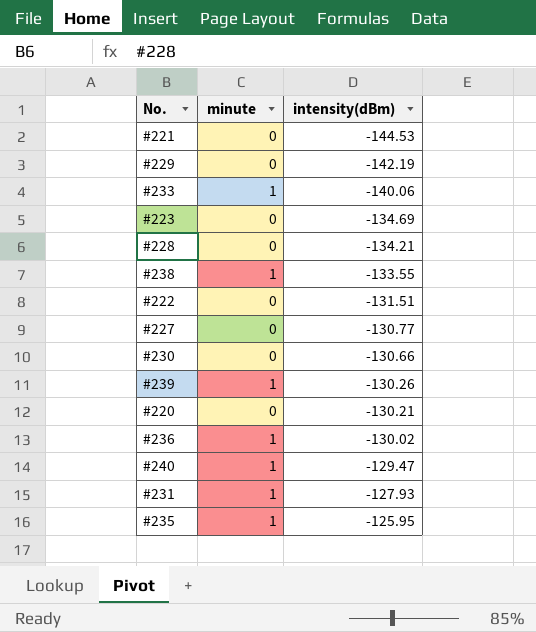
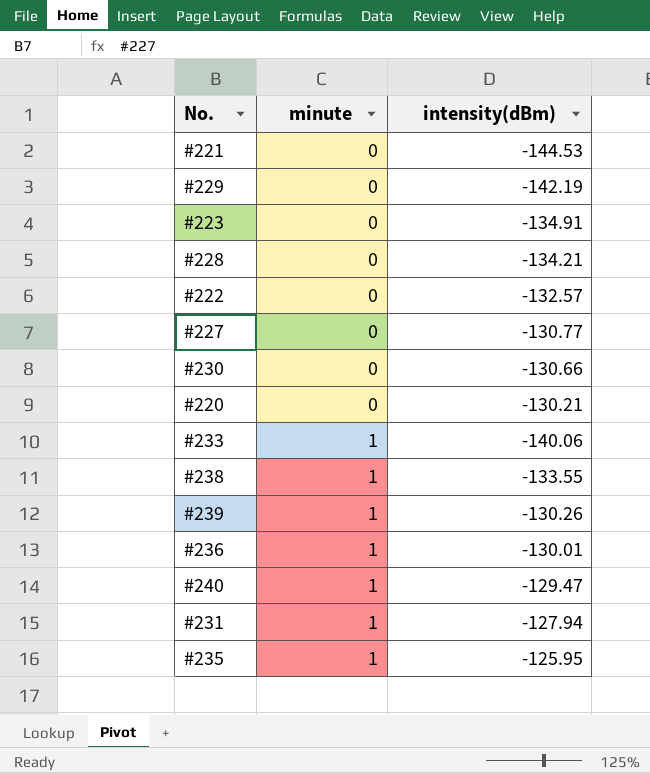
row order: intensity(dBm) ascending -> minute ascending
#223 | intensity(dBm): -134.69 -> -134.91
#222 | intensity(dBm): -131.51 -> -132.57
#236 | intensity(dBm): -130.02 -> -130.01
#231 | intensity(dBm): -127.93 -> -127.94

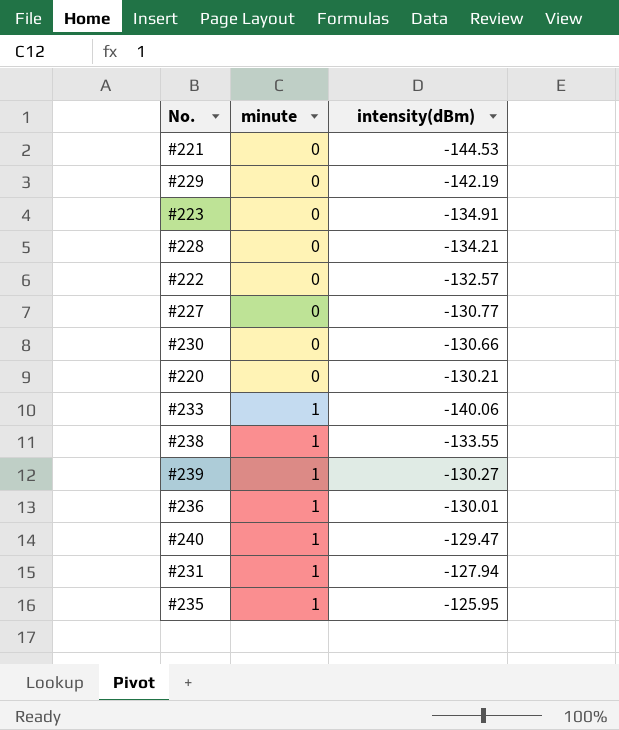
#239 | intensity(dBm): -130.26 -> -130.27

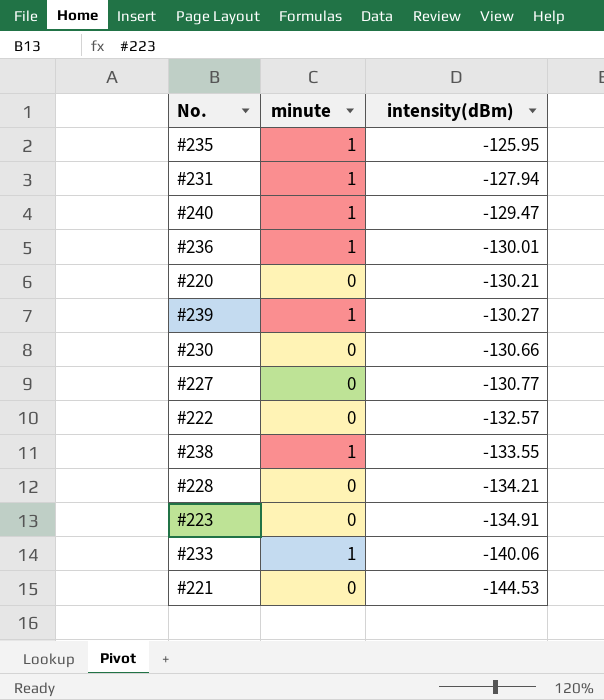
row order: minute ascending -> intensity(dBm) descending
row #229: 0 | -142.19 -> none

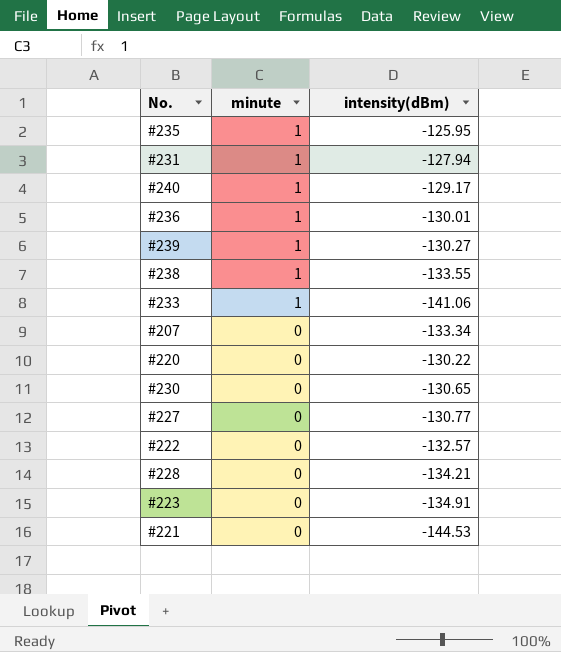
row order: intensity(dBm) descending -> minute descending
#240 | intensity(dBm): -129.47 -> -129.17
#233 | intensity(dBm): -140.06 -> -141.06
row #207: none -> 0 | -133.34
#220 | intensity(dBm): -130.21 -> -130.22
#230 | intensity(dBm): -130.66 -> -130.65

